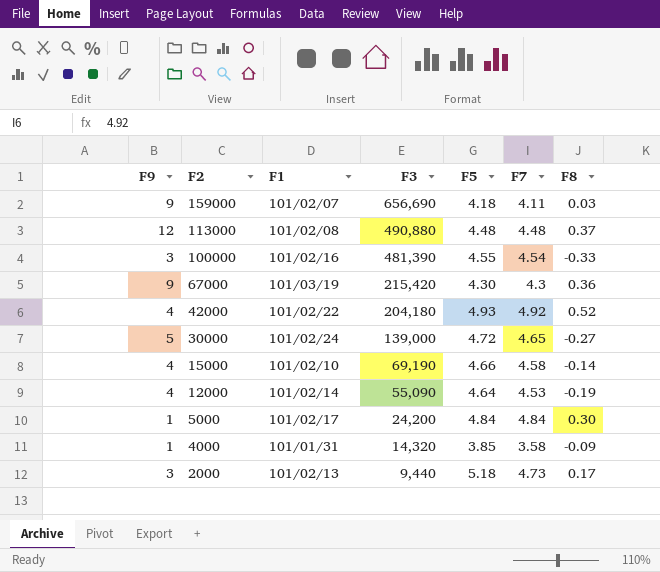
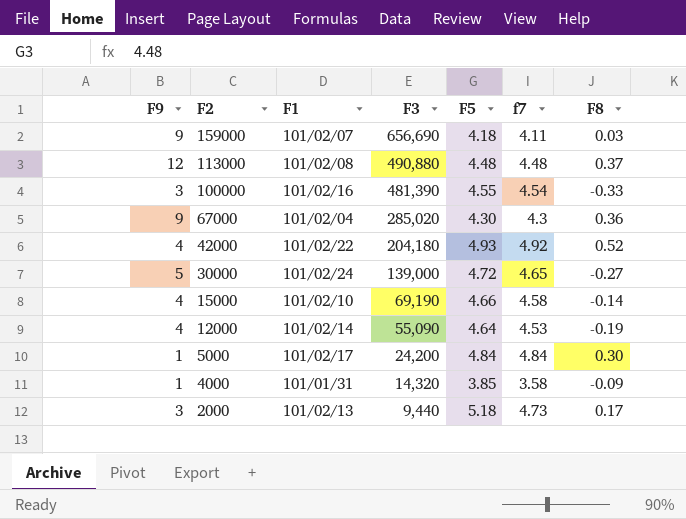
column name: F7 -> f7
67000 | F1: 101/03/19 -> 101/02/04
67000 | F3: 215,420 -> 285,020

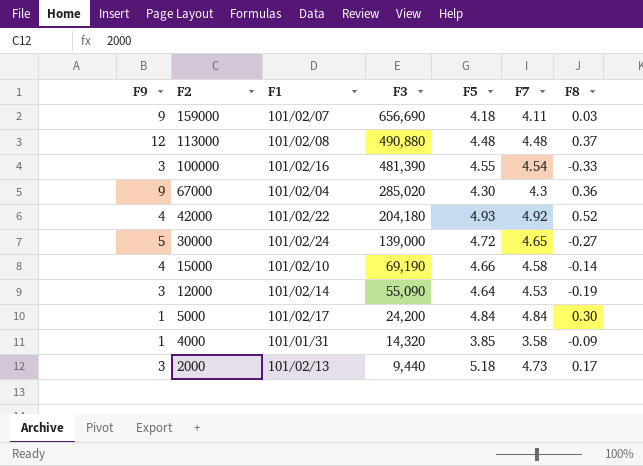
column name: f7 -> F7
12000 | F9: 4 -> 3

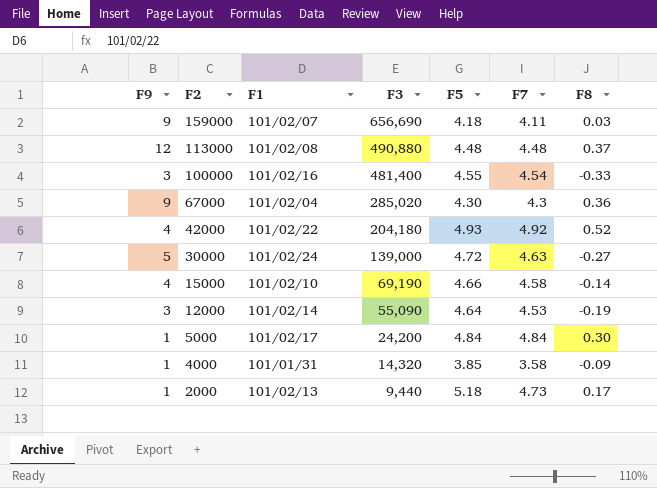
100000 | F3: 481,390 -> 481,400
30000 | F7: 4.65 -> 4.63
2000 | F9: 3 -> 1

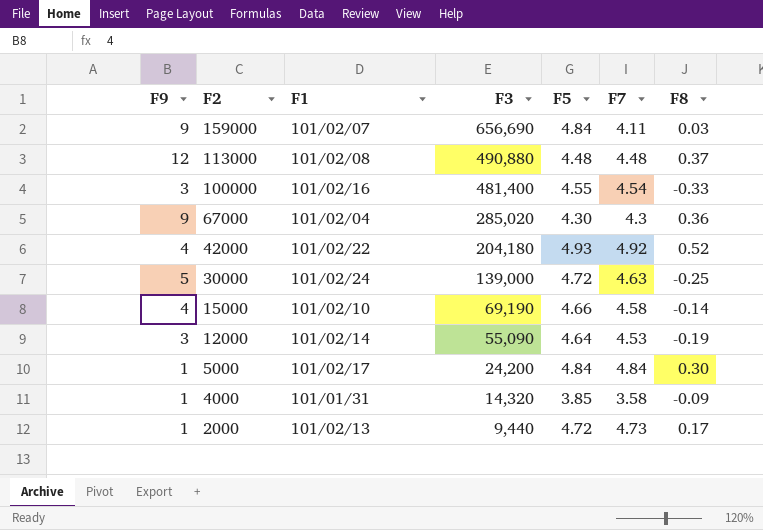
159000 | F5: 4.18 -> 4.84
30000 | F8: -0.27 -> -0.25
2000 | F5: 5.18 -> 4.72

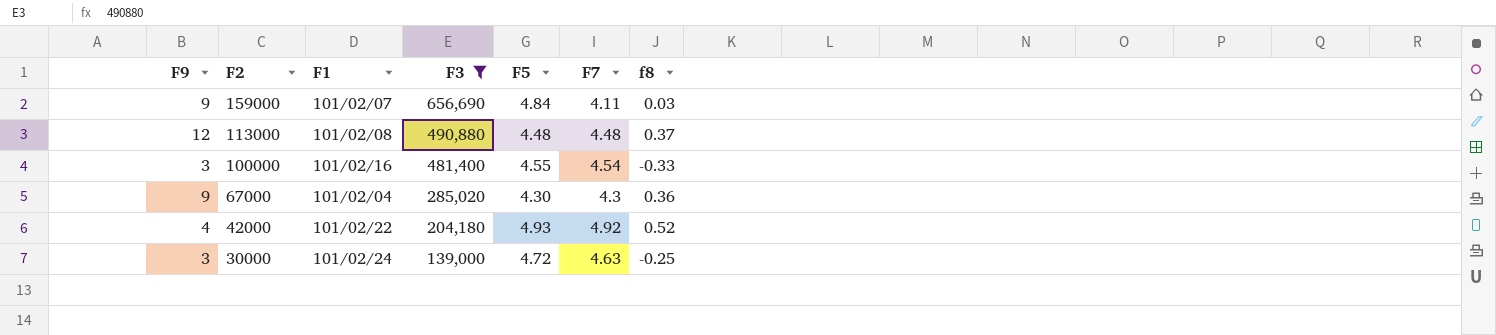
filter: none -> F3 >= 139,000
column name: F8 -> f8
30000 | F9: 5 -> 3

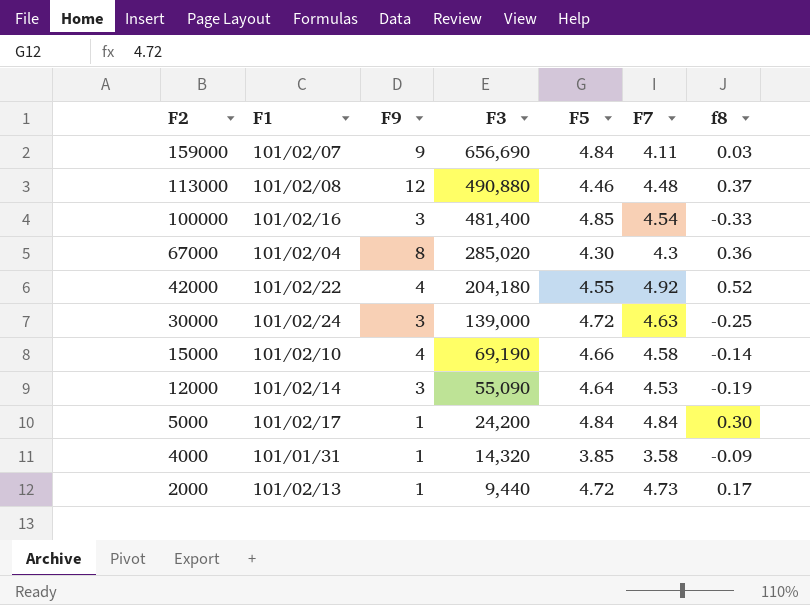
filter: F3 >= 139,000 -> none
column F9 | position: 1 -> 3
113000 | F5: 4.48 -> 4.46
100000 | F5: 4.55 -> 4.85
67000 | F9: 9 -> 8
42000 | F5: 4.93 -> 4.55

